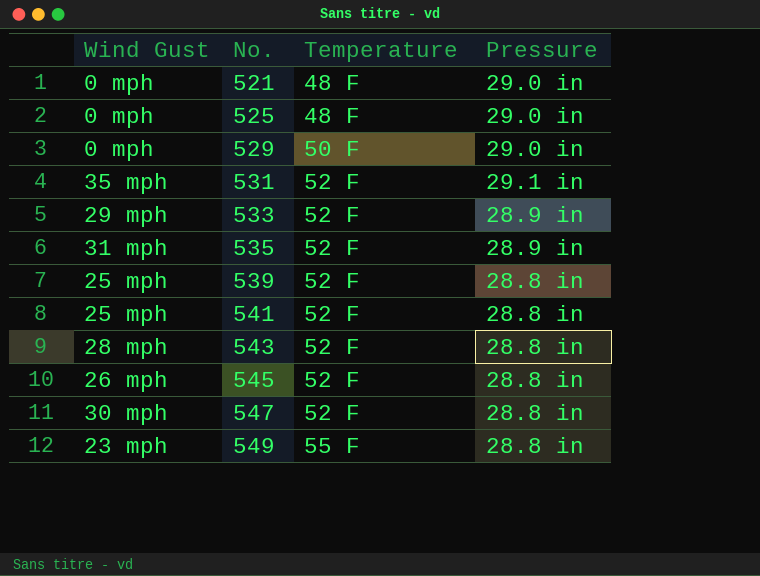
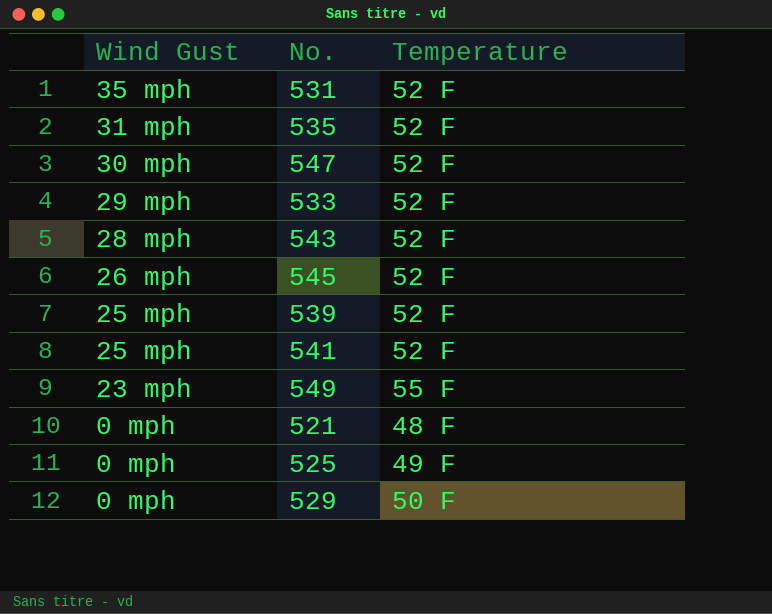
row order: No. ascending -> Wind Gust descending
column Pressure | position: 4 -> none
525 | Temperature: 48 F -> 49 F

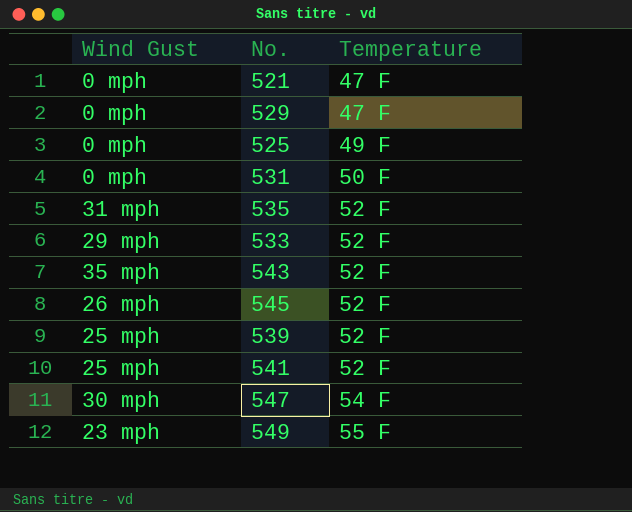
row order: Wind Gust descending -> Temperature ascending
521 | Temperature: 48 F -> 47 F
529 | Temperature: 50 F -> 47 F
531 | Wind Gust: 35 mph -> 0 mph
531 | Temperature: 52 F -> 50 F
543 | Wind Gust: 28 mph -> 35 mph
547 | Temperature: 52 F -> 54 F

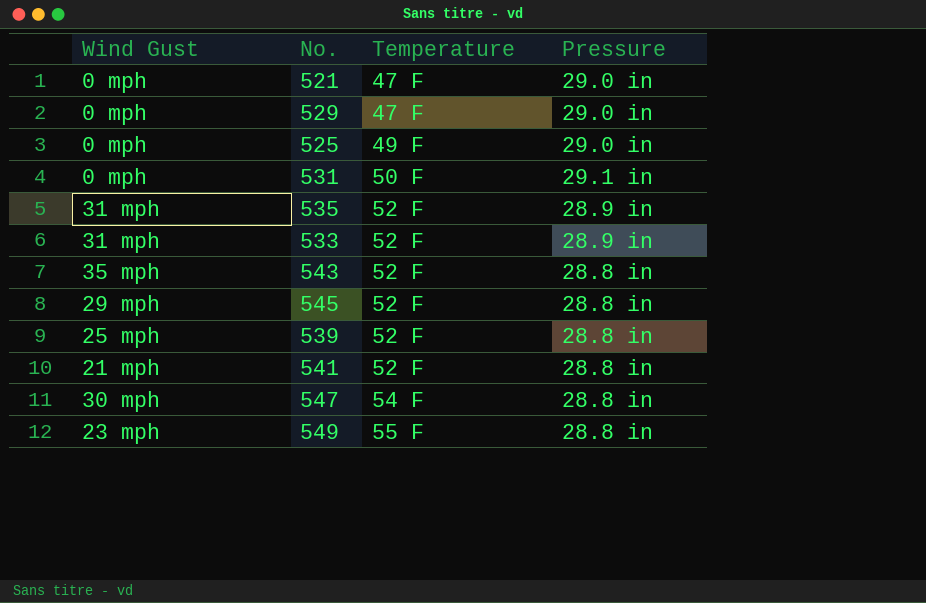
column Pressure | position: none -> 4
533 | Wind Gust: 29 mph -> 31 mph
545 | Wind Gust: 26 mph -> 29 mph
541 | Wind Gust: 25 mph -> 21 mph

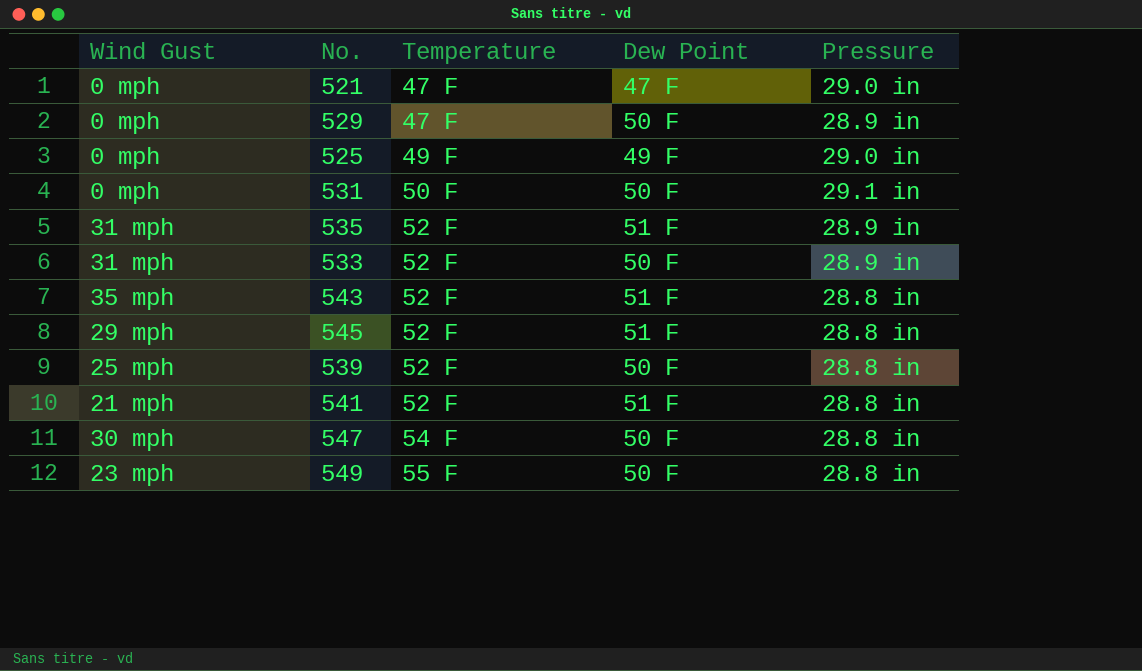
column Dew Point | position: none -> 4
529 | Pressure: 29.0 in -> 28.9 in

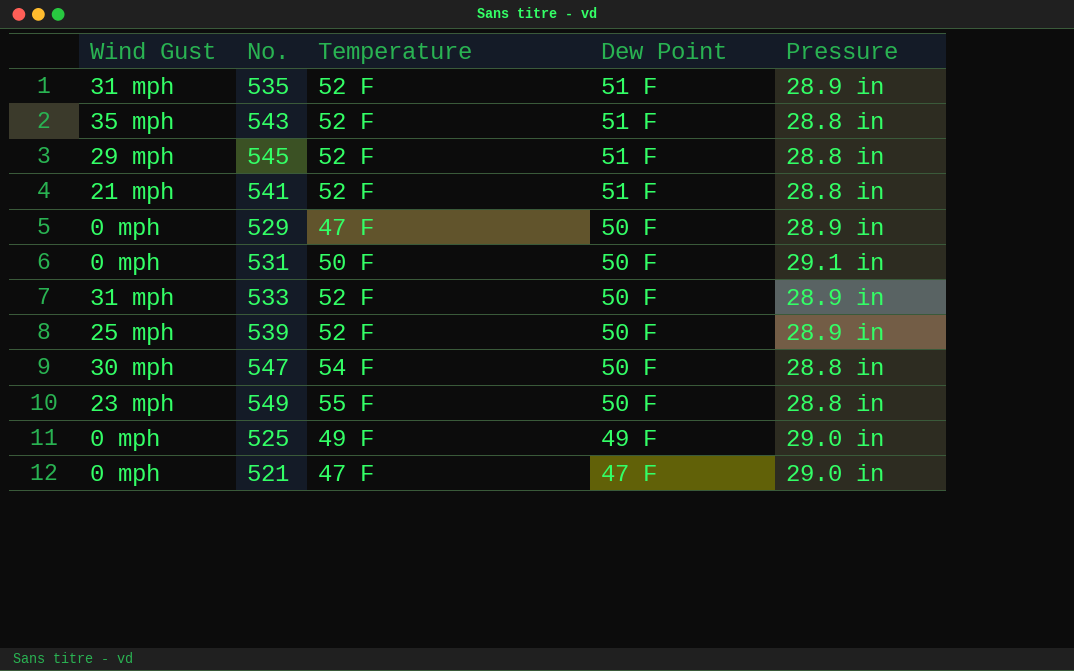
row order: Temperature ascending -> Dew Point descending
539 | Pressure: 28.8 in -> 28.9 in

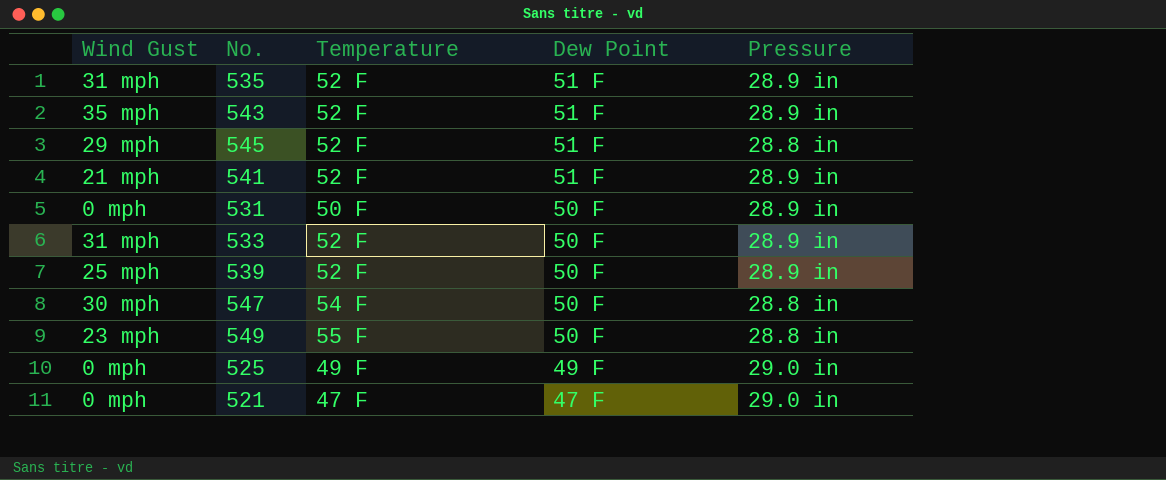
row 529: 0 mph | 47 F | 50 F | 28.9 in -> none
543 | Pressure: 28.8 in -> 28.9 in
541 | Pressure: 28.8 in -> 28.9 in
531 | Pressure: 29.1 in -> 28.9 in

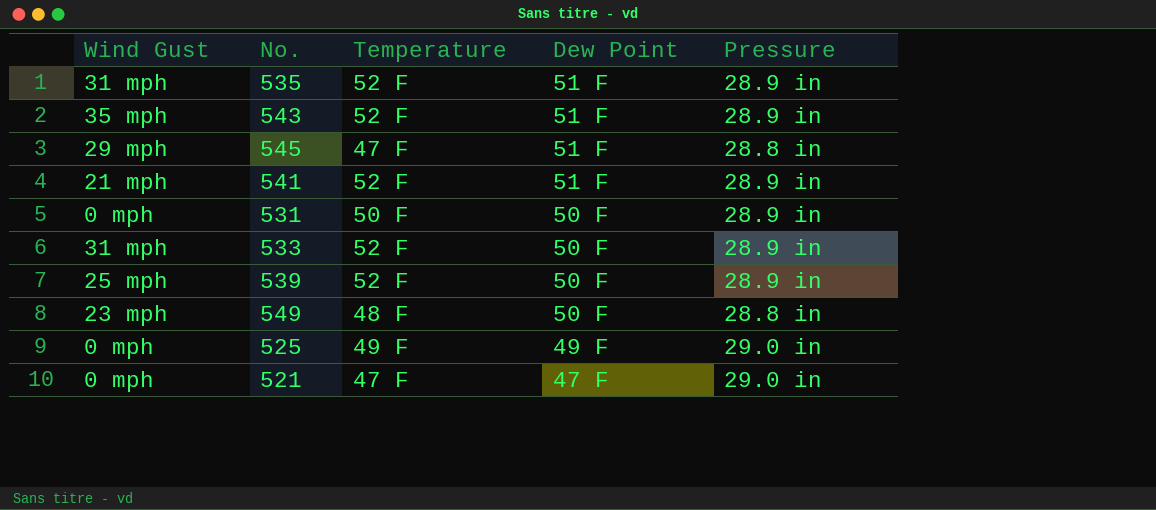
row 547: 30 mph | 54 F | 50 F | 28.8 in -> none
545 | Temperature: 52 F -> 47 F
549 | Temperature: 55 F -> 48 F

